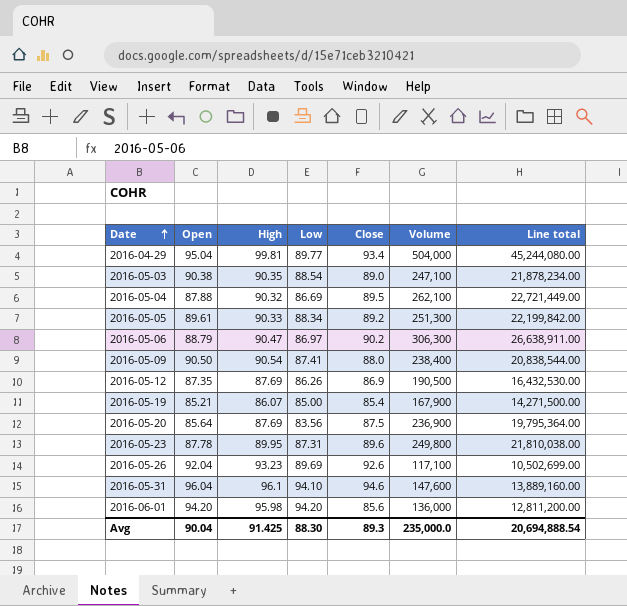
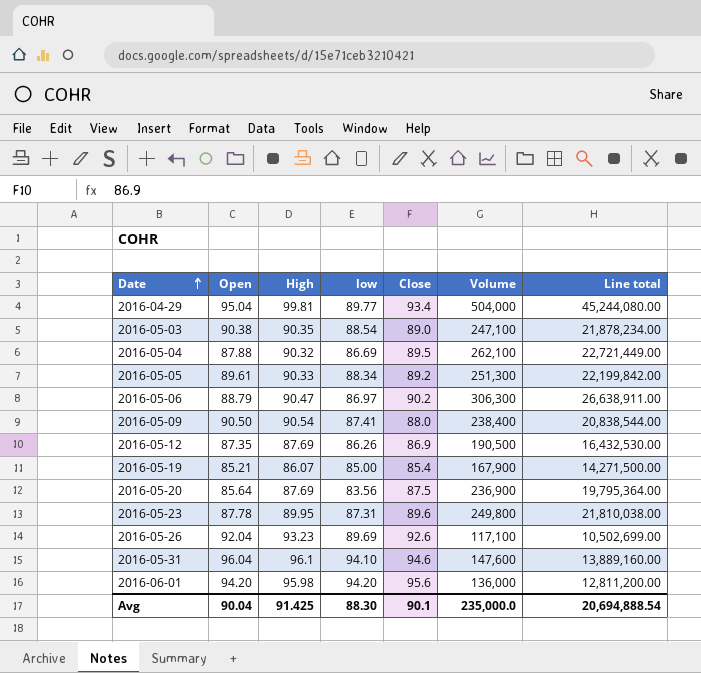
column name: Low -> low
2016-06-01 | Close: 85.6 -> 95.6
Avg | Close: 89.3 -> 90.1

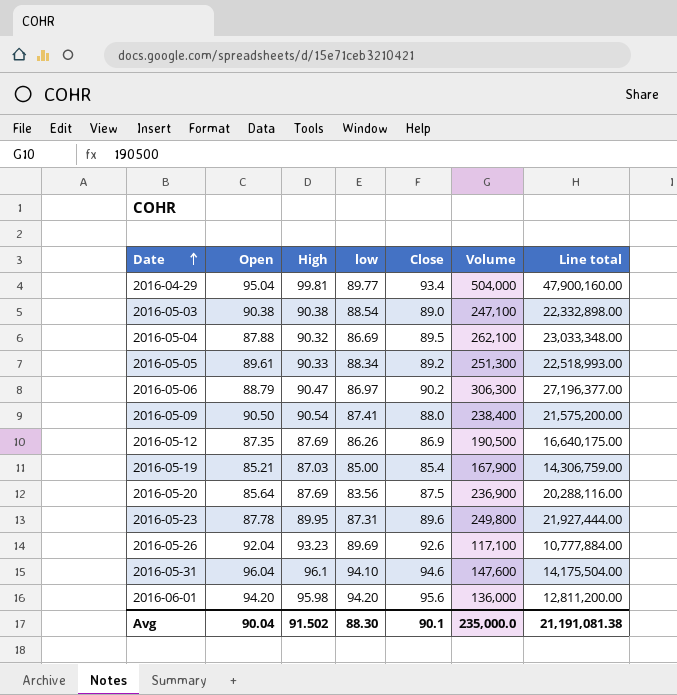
column Line total | formula: [low] * [Volume] -> [Open] * [Volume]
2016-05-03 | High: 90.35 -> 90.38
2016-05-19 | High: 86.07 -> 87.03
Avg | High: 91.425 -> 91.502
Avg | Line total: 20,694,888.54 -> 21,191,081.38

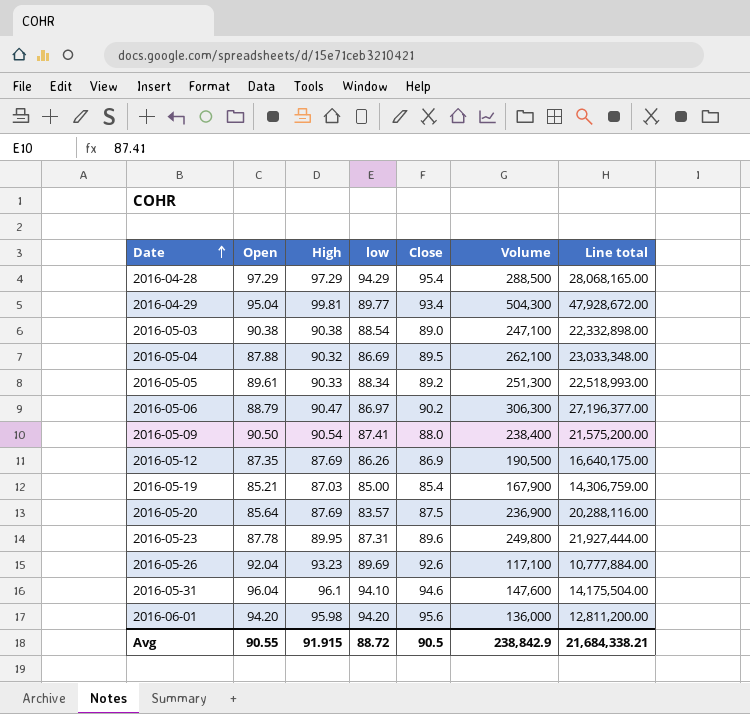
row 2016-04-28: none -> 97.29 | 97.29 | 94.29 | 95.4 | 288,500 | 28,068,165.00
2016-04-29 | Volume: 504,000 -> 504,300
2016-04-29 | Line total: 47,900,160.00 -> 47,928,672.00
2016-05-20 | low: 83.56 -> 83.57
Avg | Open: 90.04 -> 90.55
Avg | High: 91.502 -> 91.915
Avg | low: 88.30 -> 88.72
Avg | Close: 90.1 -> 90.5
Avg | Volume: 235,000.0 -> 238,842.9
Avg | Line total: 21,191,081.38 -> 21,684,338.21

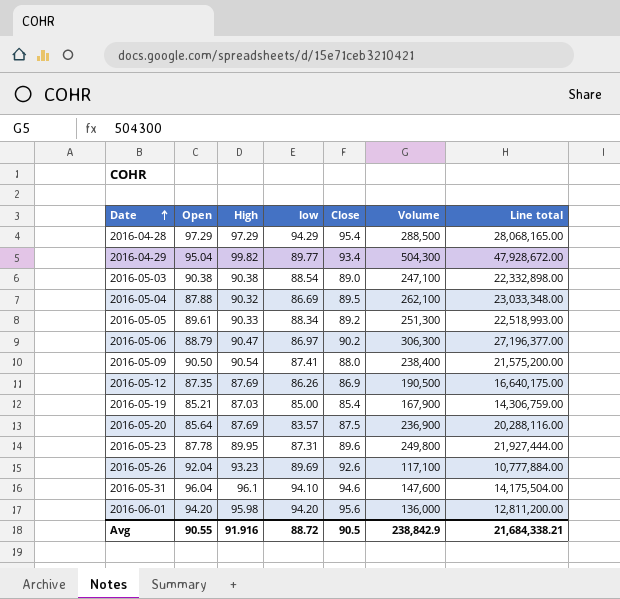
2016-04-29 | High: 99.81 -> 99.82
Avg | High: 91.915 -> 91.916

